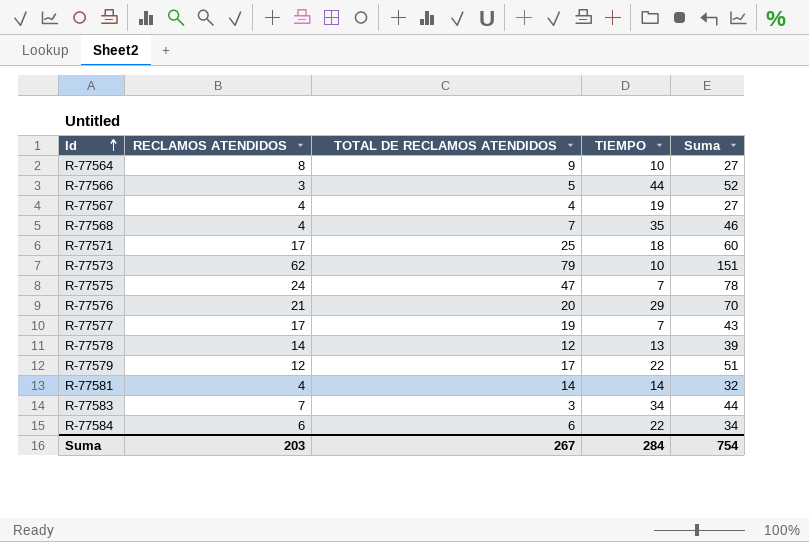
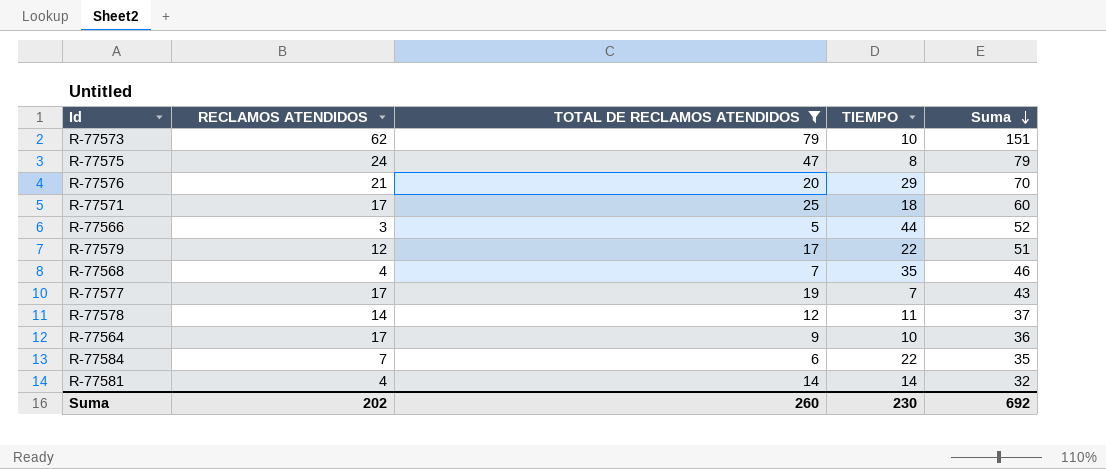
filter: none -> TOTAL DE RECLAMOS ATENDIDOS >= 5
row order: Id ascending -> Suma descending
R-77575 | TIEMPO: 7 -> 8
R-77575 | Suma: 78 -> 79
R-77578 | TIEMPO: 13 -> 11
R-77578 | Suma: 39 -> 37
R-77564 | RECLAMOS ATENDIDOS: 8 -> 17
R-77564 | Suma: 27 -> 36
R-77584 | RECLAMOS ATENDIDOS: 6 -> 7
R-77584 | Suma: 34 -> 35
Suma | RECLAMOS ATENDIDOS: 203 -> 202
Suma | TOTAL DE RECLAMOS ATENDIDOS: 267 -> 260
Suma | TIEMPO: 284 -> 230
Suma | Suma: 754 -> 692

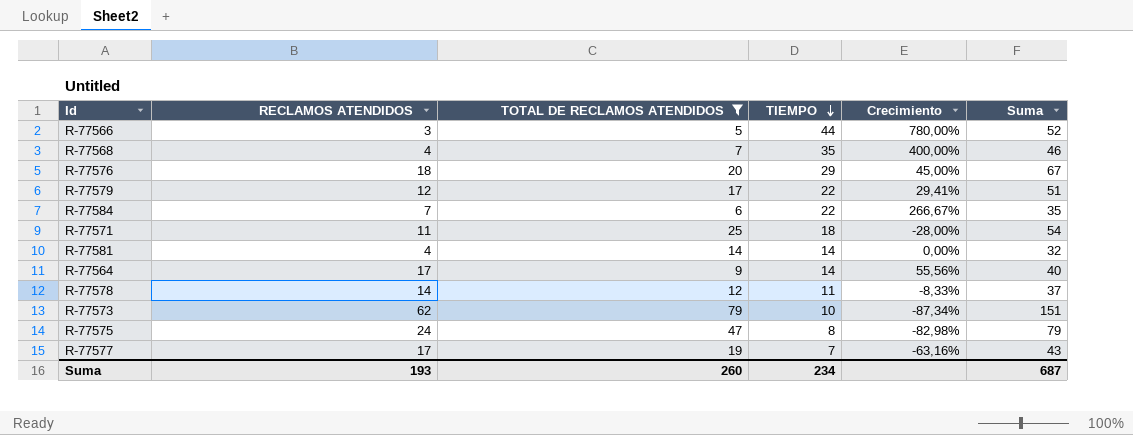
row order: Suma descending -> TIEMPO descending
column Crecimiento | formula: none -> ([TIEMPO] - [TOTAL DE RECLAMOS ATENDIDOS]) / [TOTAL DE RECLAMOS ATENDIDOS]
R-77576 | RECLAMOS ATENDIDOS: 21 -> 18
R-77576 | Suma: 70 -> 67
R-77571 | RECLAMOS ATENDIDOS: 17 -> 11
R-77571 | Suma: 60 -> 54
R-77564 | TIEMPO: 10 -> 14
R-77564 | Suma: 36 -> 40
Suma | RECLAMOS ATENDIDOS: 202 -> 193
Suma | TIEMPO: 230 -> 234
Suma | Suma: 692 -> 687

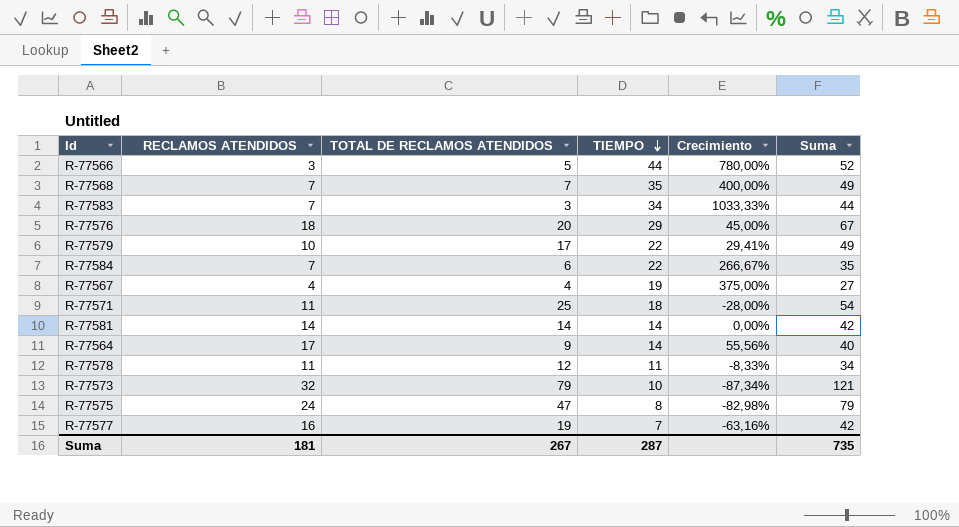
filter: TOTAL DE RECLAMOS ATENDIDOS >= 5 -> none
R-77568 | RECLAMOS ATENDIDOS: 4 -> 7
R-77568 | Suma: 46 -> 49
R-77579 | RECLAMOS ATENDIDOS: 12 -> 10
R-77579 | Suma: 51 -> 49
R-77581 | RECLAMOS ATENDIDOS: 4 -> 14
R-77581 | Suma: 32 -> 42
R-77578 | RECLAMOS ATENDIDOS: 14 -> 11
R-77578 | Suma: 37 -> 34
R-77573 | RECLAMOS ATENDIDOS: 62 -> 32
R-77573 | Suma: 151 -> 121
R-77577 | RECLAMOS ATENDIDOS: 17 -> 16
R-77577 | Suma: 43 -> 42
Suma | RECLAMOS ATENDIDOS: 193 -> 181
Suma | TOTAL DE RECLAMOS ATENDIDOS: 260 -> 267
Suma | TIEMPO: 234 -> 287
Suma | Suma: 687 -> 735

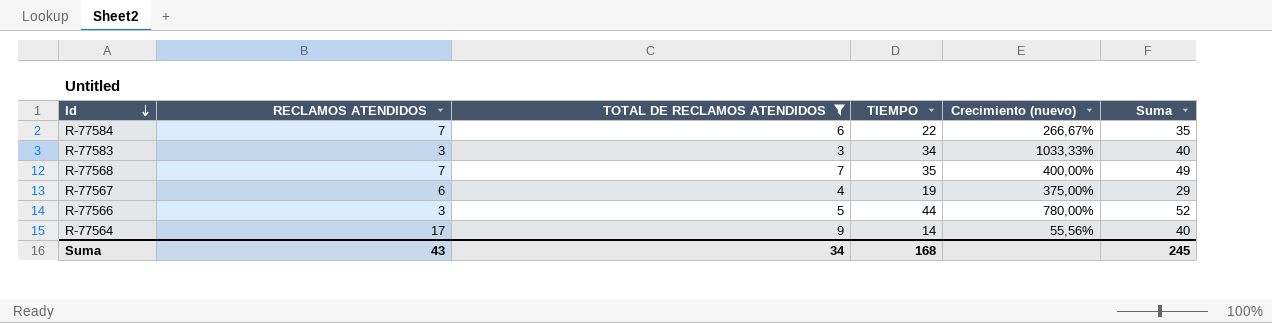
filter: none -> TOTAL DE RECLAMOS ATENDIDOS <= 9
row order: TIEMPO descending -> Id descending
column name: Crecimiento -> Crecimiento (nuevo)
R-77583 | RECLAMOS ATENDIDOS: 7 -> 3
R-77583 | Suma: 44 -> 40
R-77567 | RECLAMOS ATENDIDOS: 4 -> 6
R-77567 | Suma: 27 -> 29
Suma | RECLAMOS ATENDIDOS: 181 -> 43
Suma | TOTAL DE RECLAMOS ATENDIDOS: 267 -> 34
Suma | TIEMPO: 287 -> 168
Suma | Suma: 735 -> 245

